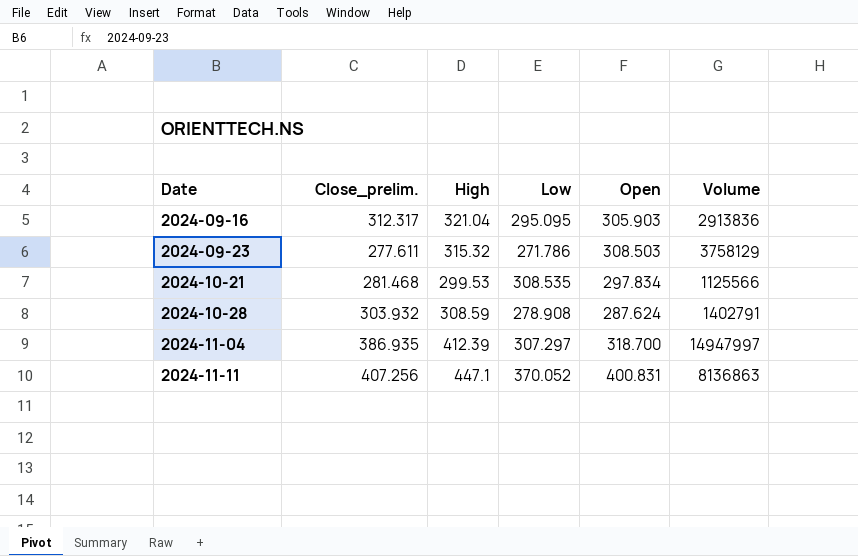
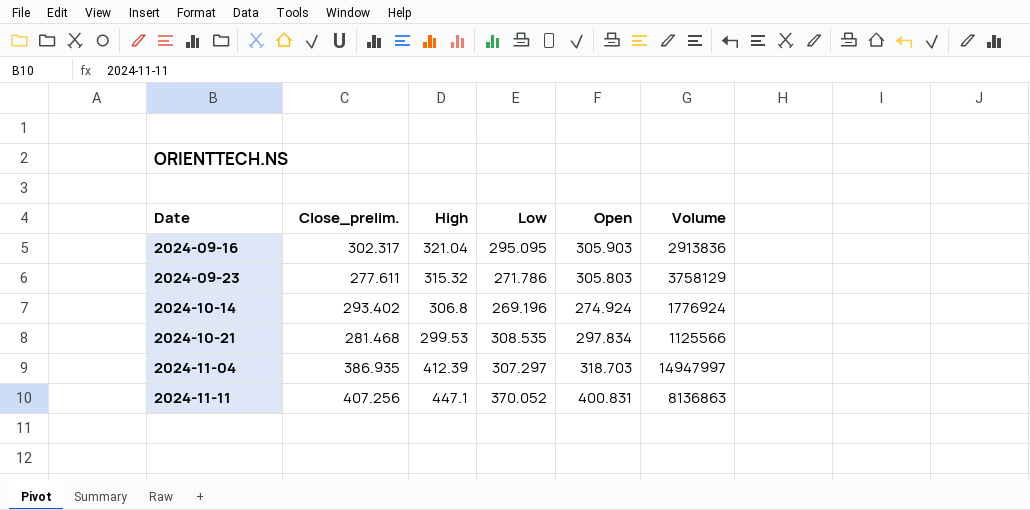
row 2024-10-28: 303.932 | 308.59 | 278.908 | 287.624 | 1402791 -> none
2024-09-16 | Close_prelim.: 312.317 -> 302.317
2024-09-23 | Open: 308.503 -> 305.803
row 2024-10-14: none -> 293.402 | 306.8 | 269.196 | 274.924 | 1776924
2024-11-04 | Open: 318.700 -> 318.703

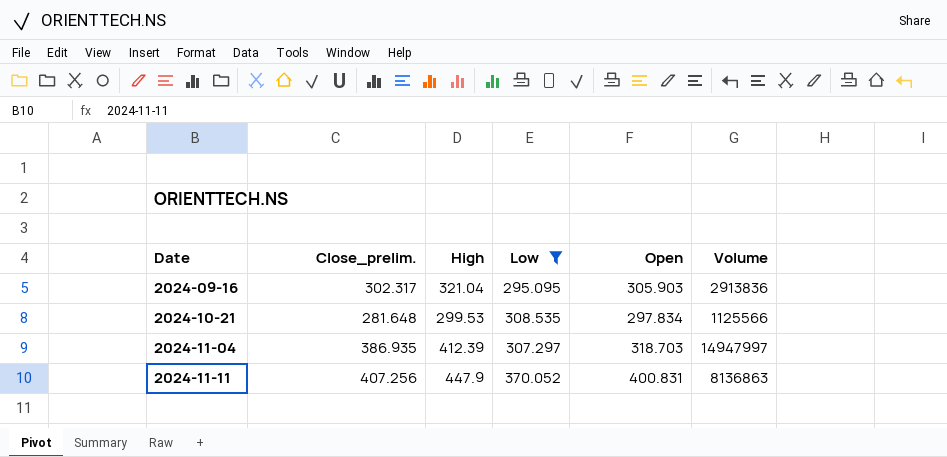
filter: none -> Low >= 295.095
2024-10-21 | Close_prelim.: 281.468 -> 281.648
2024-11-11 | High: 447.1 -> 447.9

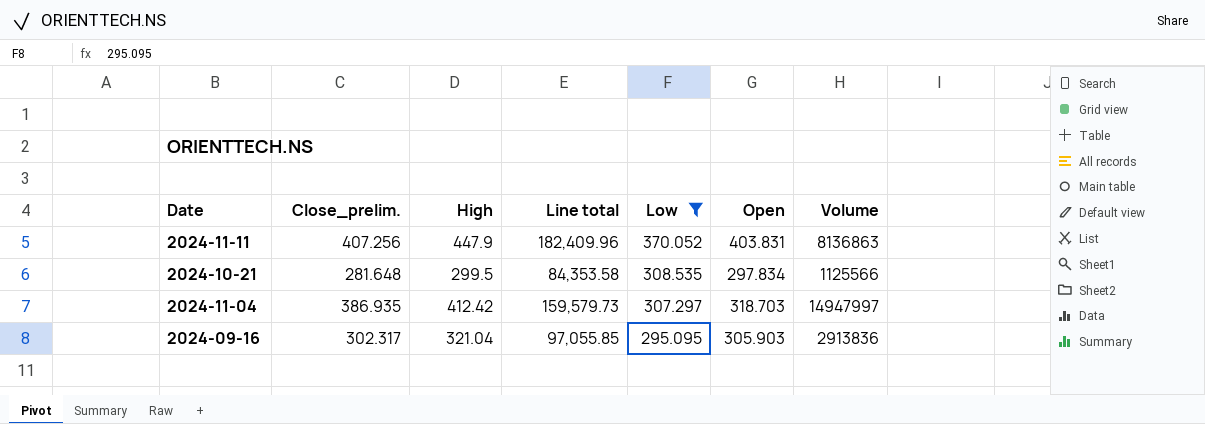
row order: Date ascending -> Low descending
column Line total | formula: none -> [Close_prelim.] * [High]
2024-11-11 | Open: 400.831 -> 403.831
2024-10-21 | High: 299.53 -> 299.5
2024-11-04 | High: 412.39 -> 412.42

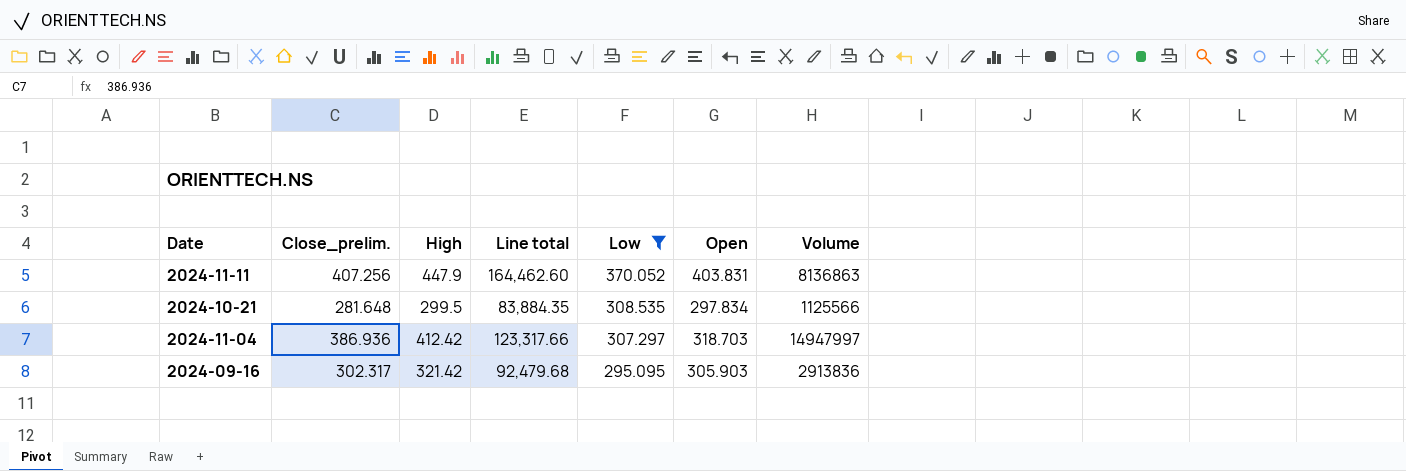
column Line total | formula: [Close_prelim.] * [High] -> [Close_prelim.] * [Open]
2024-11-04 | Close_prelim.: 386.935 -> 386.936
2024-09-16 | High: 321.04 -> 321.42

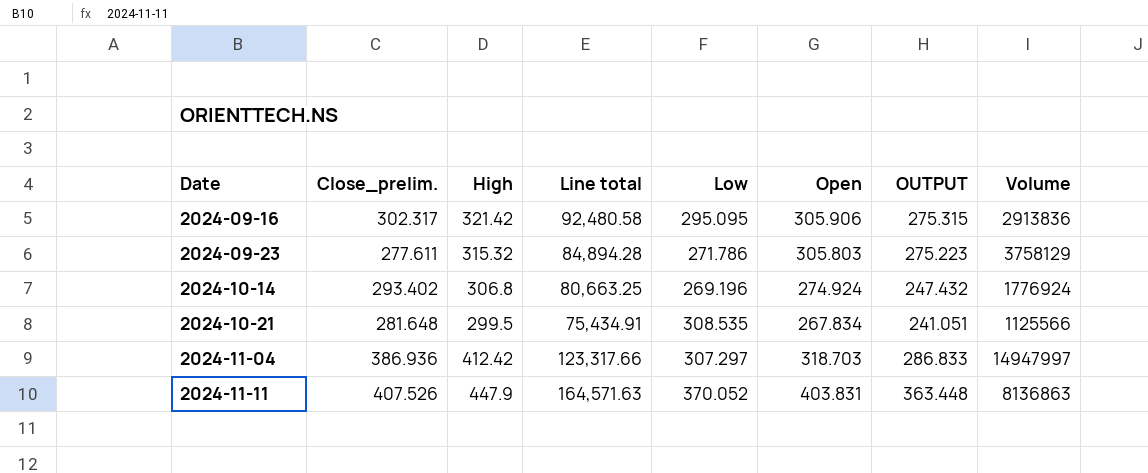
filter: Low >= 295.095 -> none
row order: Low descending -> Date ascending
column OUTPUT | formula: none -> [Open] * 0.9
2024-09-16 | Line total: 92,479.68 -> 92,480.58
2024-09-16 | Open: 305.903 -> 305.906
2024-10-21 | Line total: 83,884.35 -> 75,434.91
2024-10-21 | Open: 297.834 -> 267.834
2024-11-11 | Close_prelim.: 407.256 -> 407.526
2024-11-11 | Line total: 164,462.60 -> 164,571.63

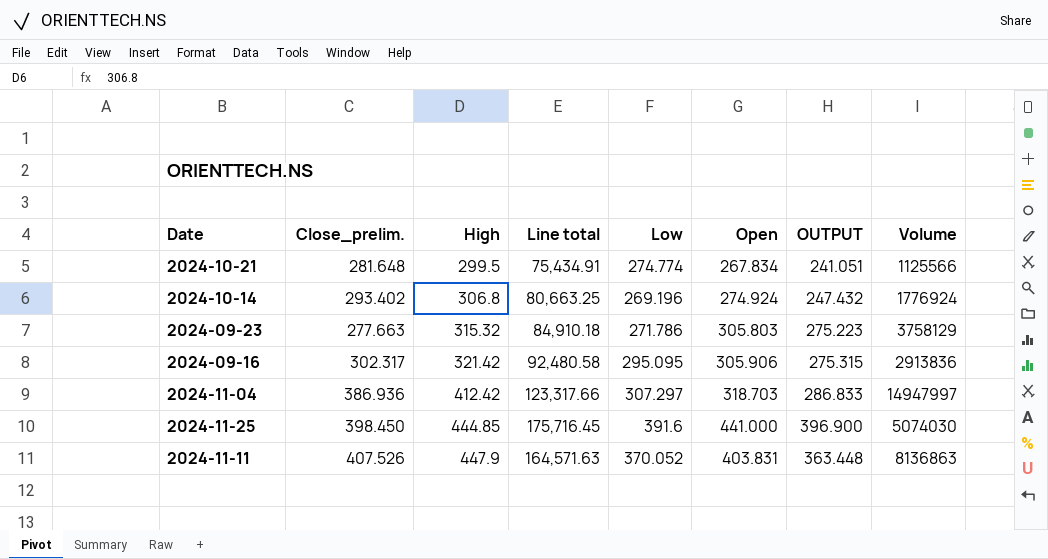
row order: Date ascending -> High ascending
2024-10-21 | Low: 308.535 -> 274.774
2024-09-23 | Close_prelim.: 277.611 -> 277.663
2024-09-23 | Line total: 84,894.28 -> 84,910.18
row 2024-11-25: none -> 398.450 | 444.85 | 175,716.45 | 391.6 | 441.000 | 396.900 | 5074030

